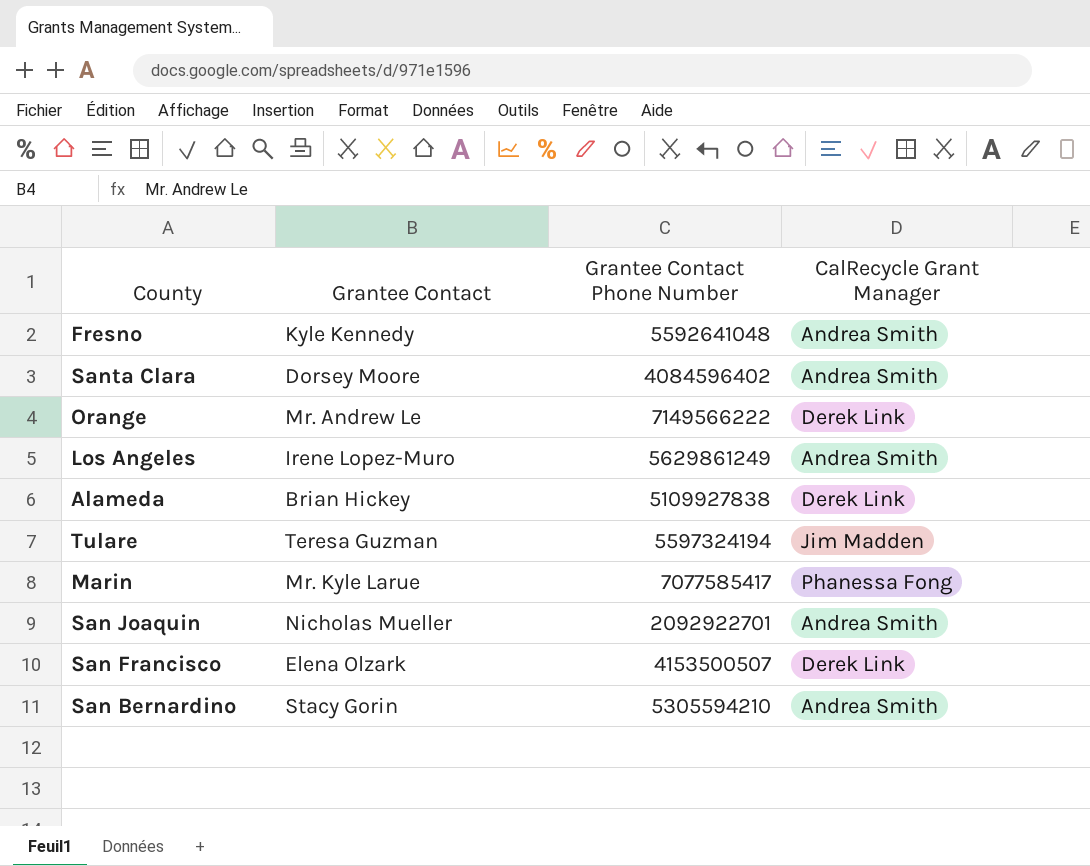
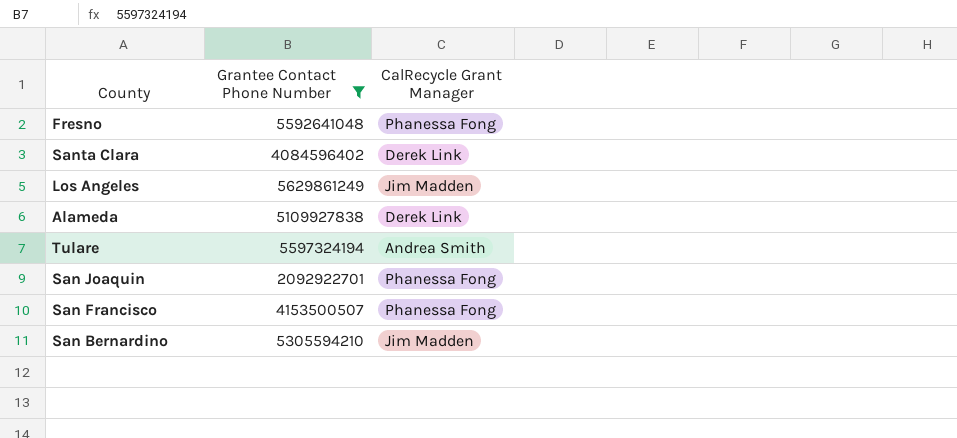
filter: none -> Grantee Contact Phone Number <= 5629861249
column Grantee Contact | position: 2 -> none
Fresno | CalRecycle Grant Manager: Andrea Smith -> Phanessa Fong
Santa Clara | CalRecycle Grant Manager: Andrea Smith -> Derek Link
Los Angeles | CalRecycle Grant Manager: Andrea Smith -> Jim Madden
Tulare | CalRecycle Grant Manager: Jim Madden -> Andrea Smith
San Joaquin | CalRecycle Grant Manager: Andrea Smith -> Phanessa Fong
San Francisco | CalRecycle Grant Manager: Derek Link -> Phanessa Fong
San Bernardino | CalRecycle Grant Manager: Andrea Smith -> Jim Madden

